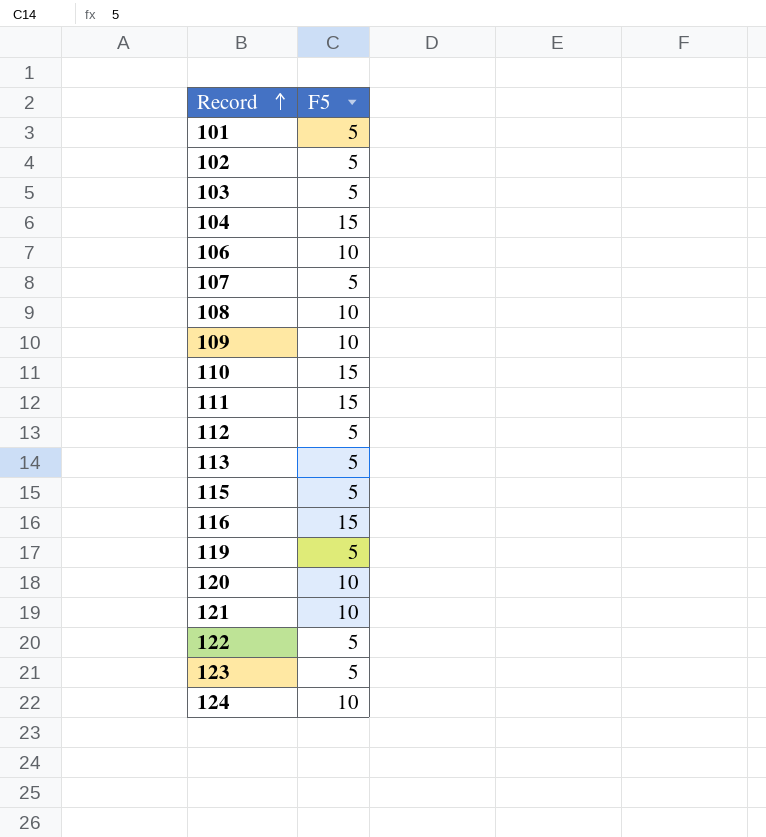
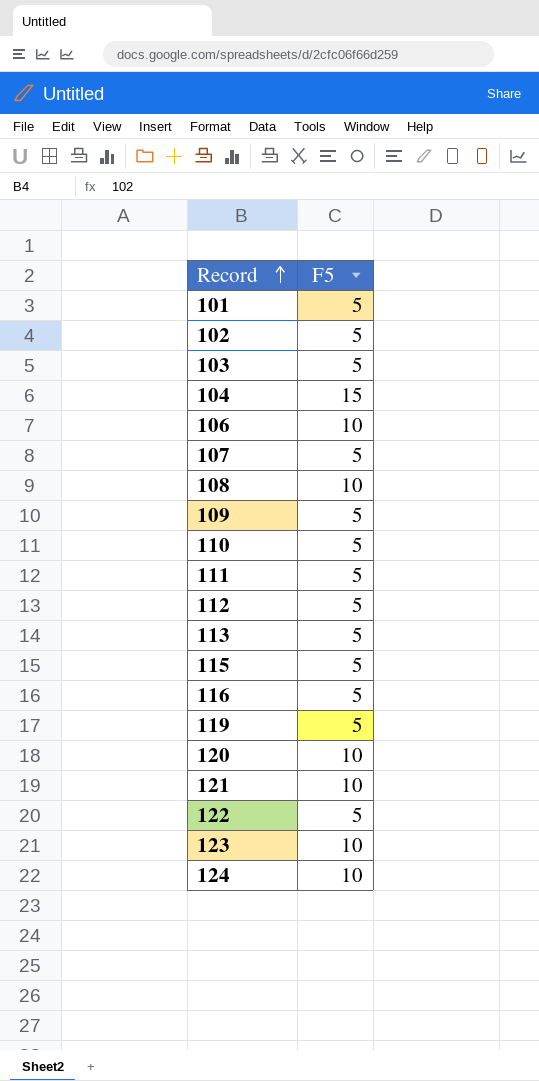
109 | F5: 10 -> 5
110 | F5: 15 -> 5
111 | F5: 15 -> 5
116 | F5: 15 -> 5
123 | F5: 5 -> 10

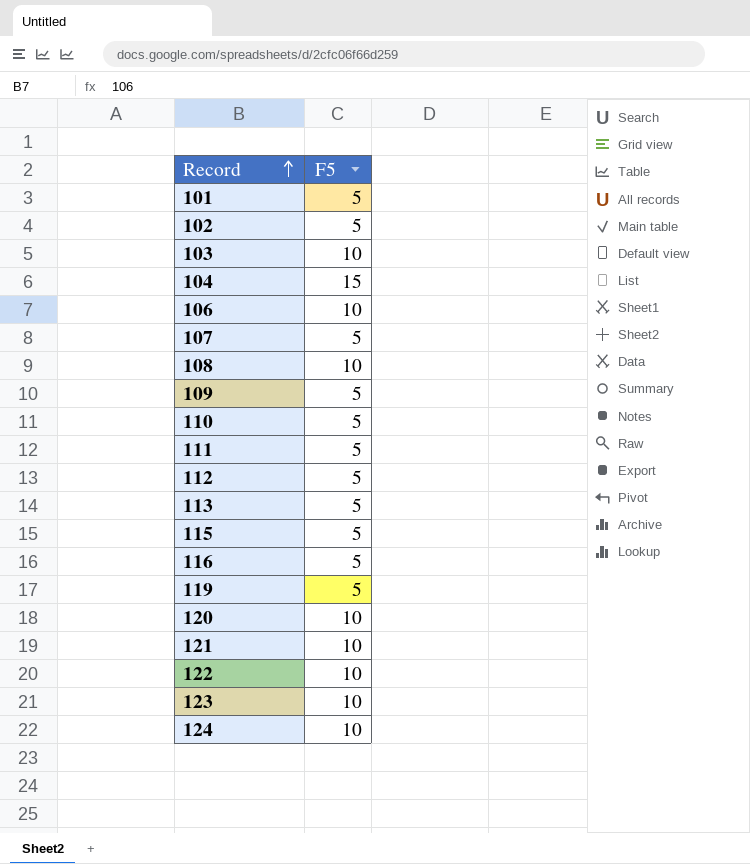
103 | F5: 5 -> 10
122 | F5: 5 -> 10

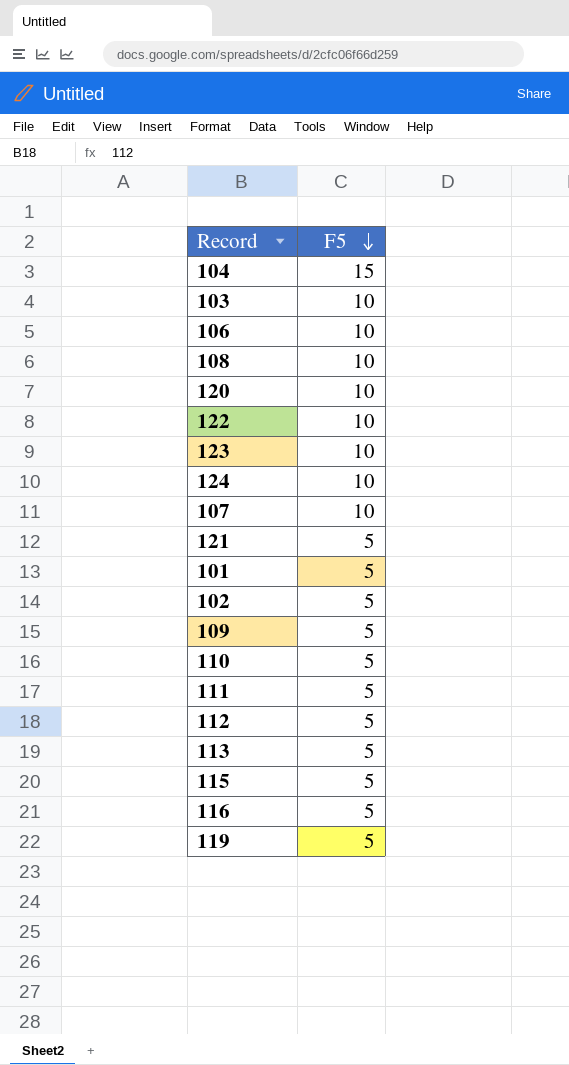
row order: Record ascending -> F5 descending
107 | F5: 5 -> 10
121 | F5: 10 -> 5

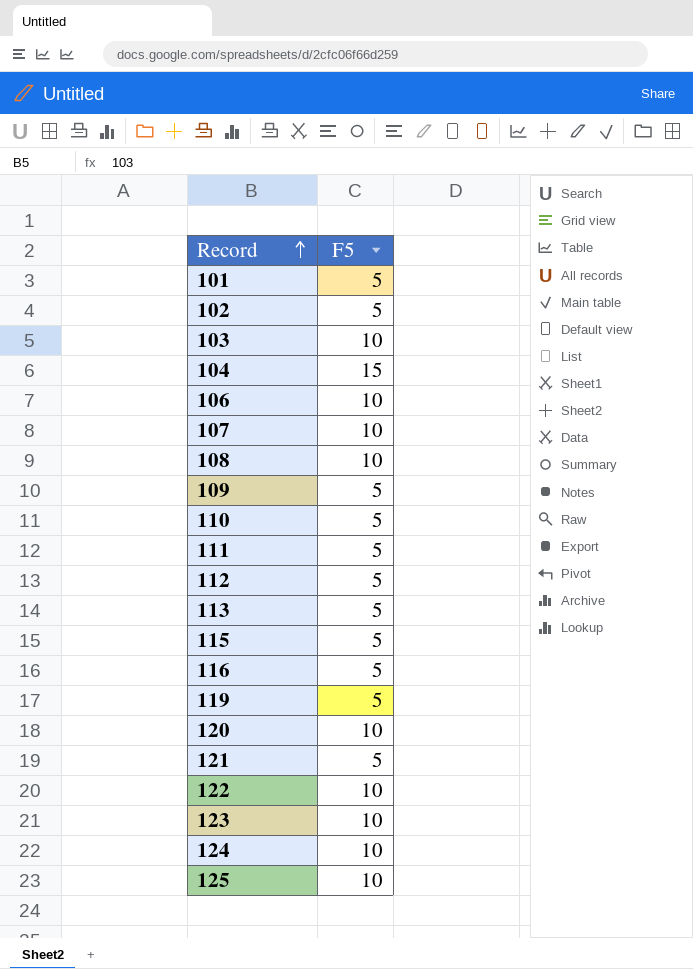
row order: F5 descending -> Record ascending
row 125: none -> 10

